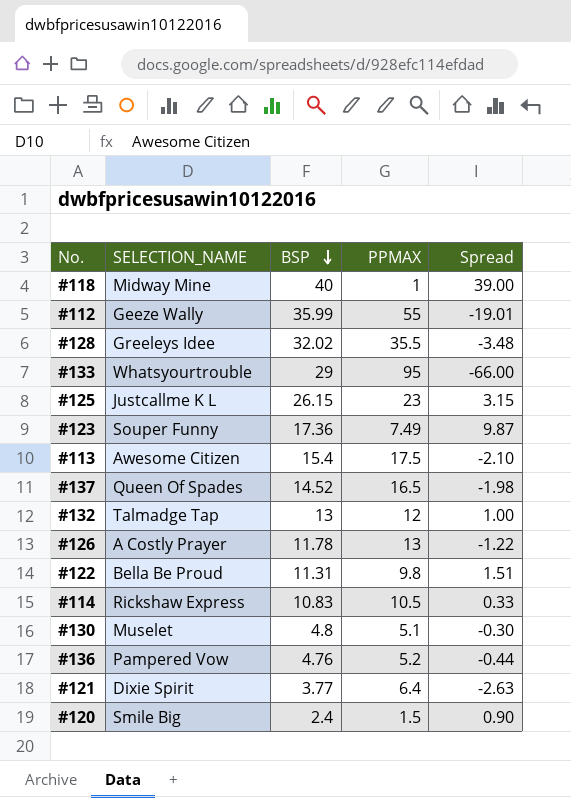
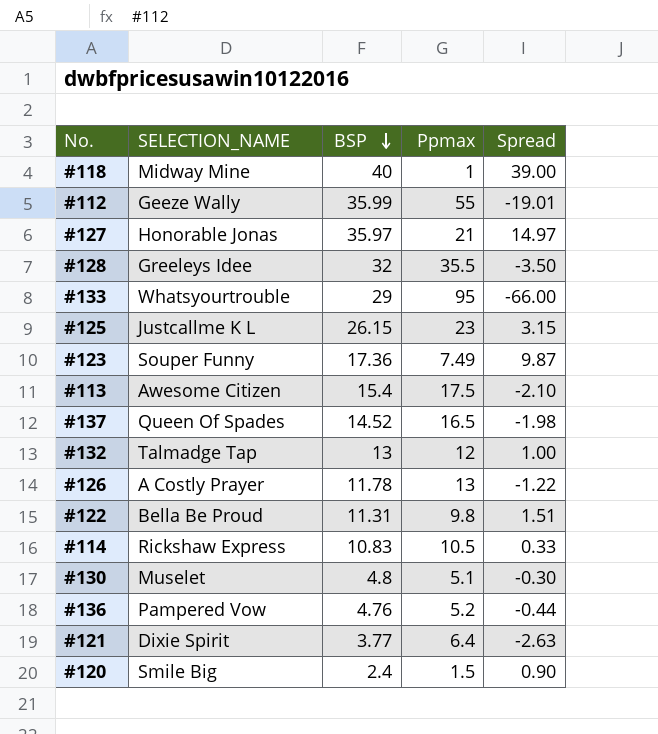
column name: PPMAX -> Ppmax
row #127: none -> Honorable Jonas | 35.97 | 21 | 14.97
#128 | BSP: 32.02 -> 32
#128 | Spread: -3.48 -> -3.50

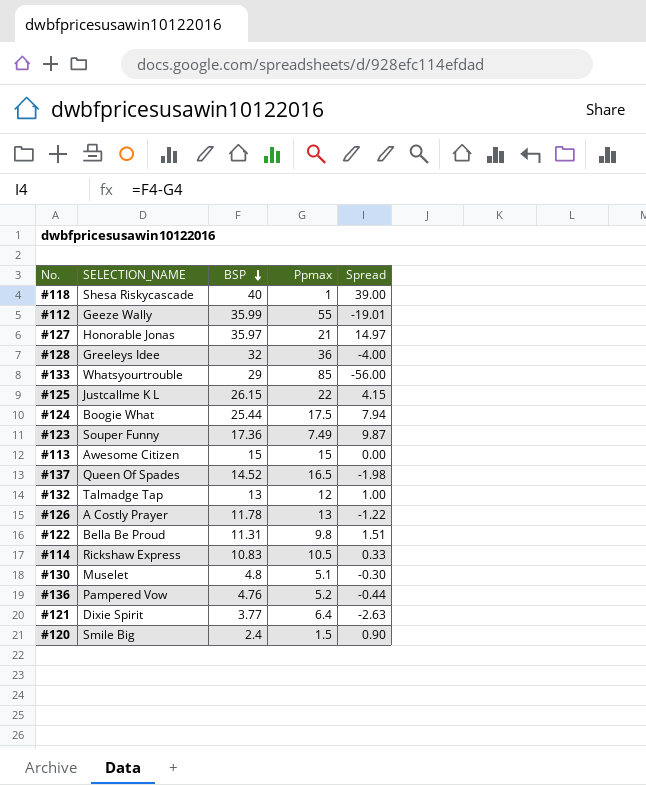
#118 | SELECTION_NAME: Midway Mine -> Shesa Riskycascade
#128 | Ppmax: 35.5 -> 36
#128 | Spread: -3.50 -> -4.00
#133 | Ppmax: 95 -> 85
#133 | Spread: -66.00 -> -56.00
#125 | Ppmax: 23 -> 22
#125 | Spread: 3.15 -> 4.15
row #124: none -> Boogie What | 25.44 | 17.5 | 7.94
#113 | BSP: 15.4 -> 15
#113 | Ppmax: 17.5 -> 15
#113 | Spread: -2.10 -> 0.00

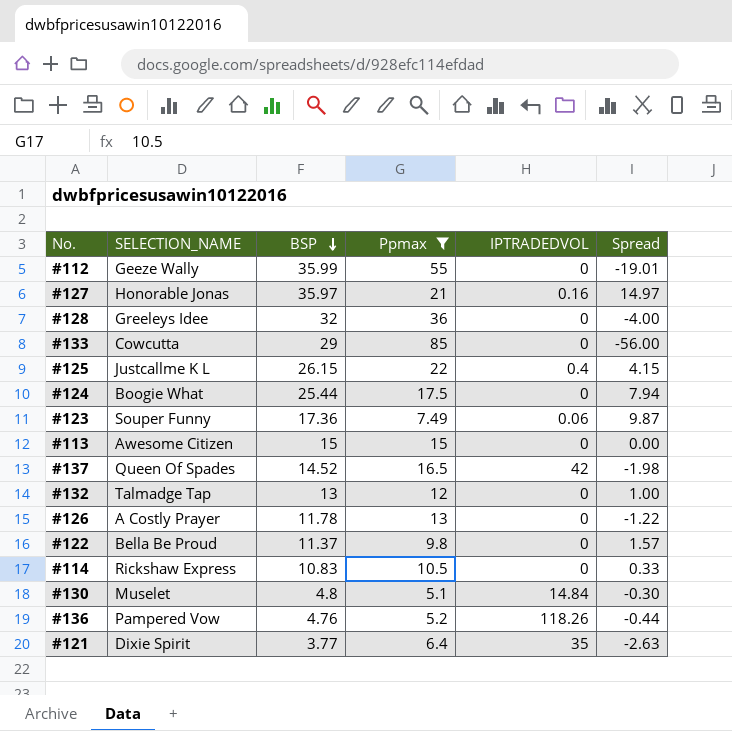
filter: none -> Ppmax >= 5.1
column IPTRADEDVOL | position: none -> 5
#133 | SELECTION_NAME: Whatsyourtrouble -> Cowcutta
#122 | BSP: 11.31 -> 11.37
#122 | Spread: 1.51 -> 1.57

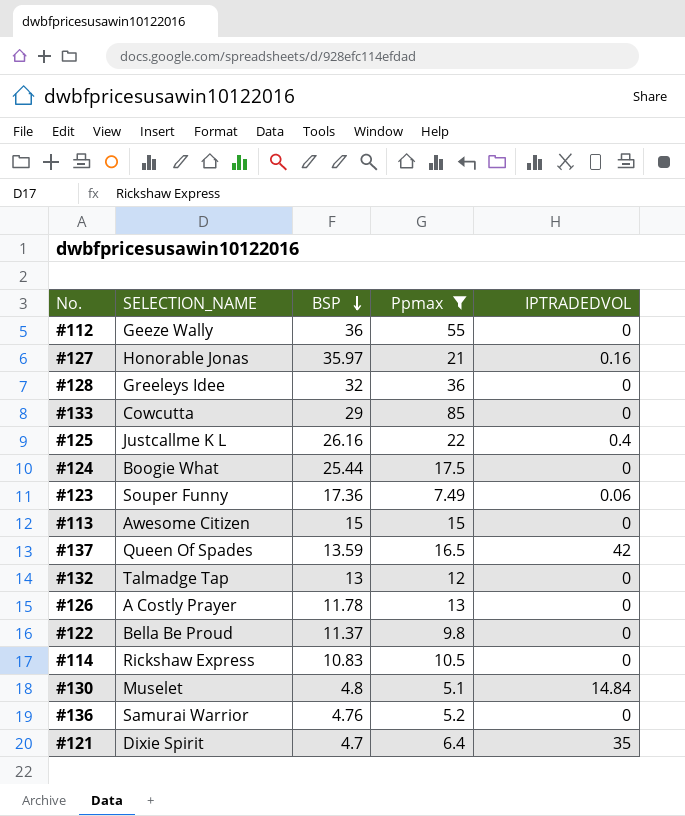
column Spread | formula: [BSP] - [Ppmax] -> none
#112 | BSP: 35.99 -> 36
#125 | BSP: 26.15 -> 26.16
#137 | BSP: 14.52 -> 13.59
#136 | SELECTION_NAME: Pampered Vow -> Samurai Warrior
#136 | IPTRADEDVOL: 118.26 -> 0
#121 | BSP: 3.77 -> 4.7

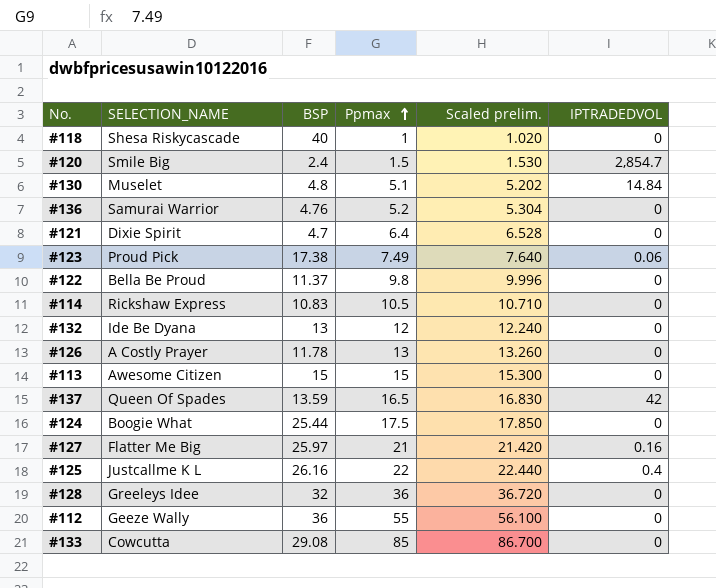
filter: Ppmax >= 5.1 -> none
row order: BSP descending -> Ppmax ascending
column Scaled prelim. | formula: none -> [Ppmax] * 1.02
#121 | IPTRADEDVOL: 35 -> 0
#123 | SELECTION_NAME: Souper Funny -> Proud Pick
#123 | BSP: 17.36 -> 17.38
#132 | SELECTION_NAME: Talmadge Tap -> Ide Be Dyana
#127 | SELECTION_NAME: Honorable Jonas -> Flatter Me Big
#127 | BSP: 35.97 -> 25.97
#133 | BSP: 29 -> 29.08

